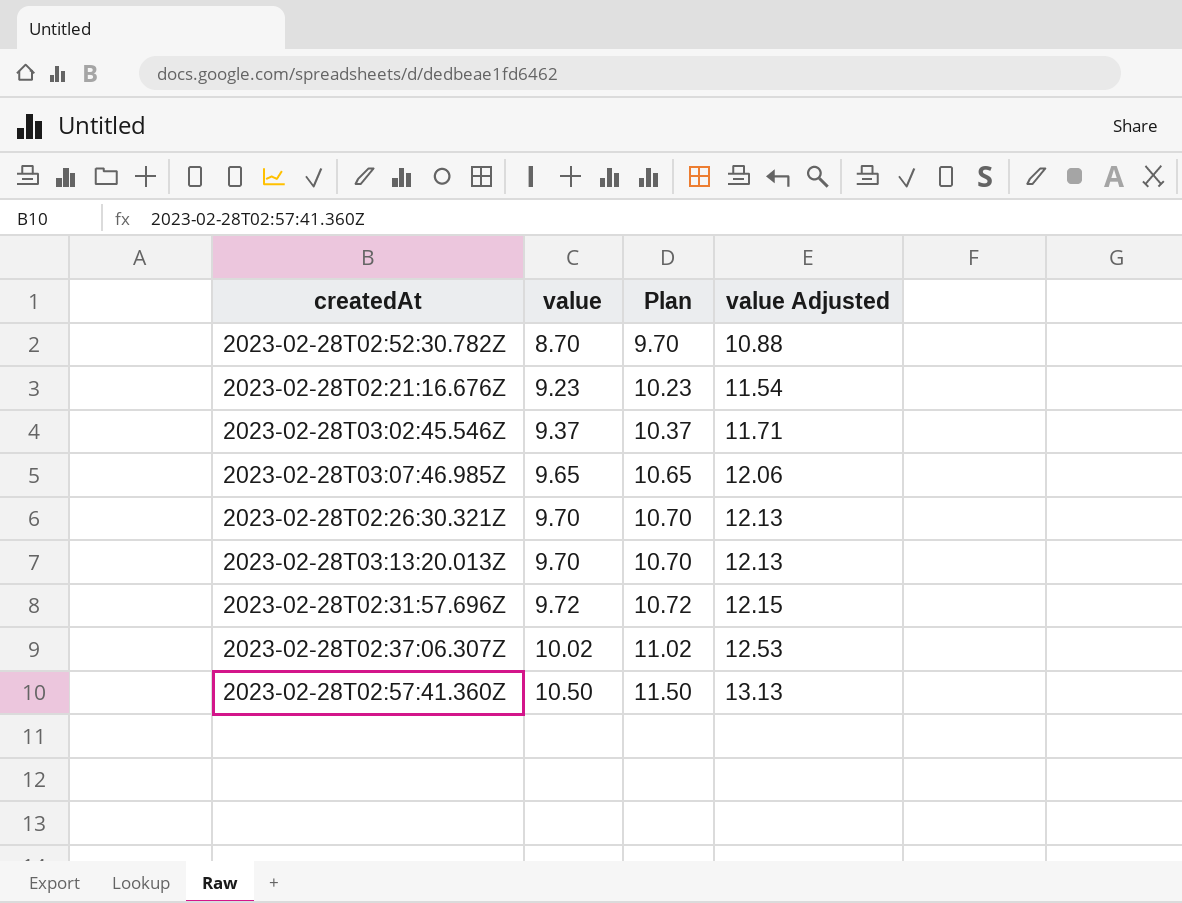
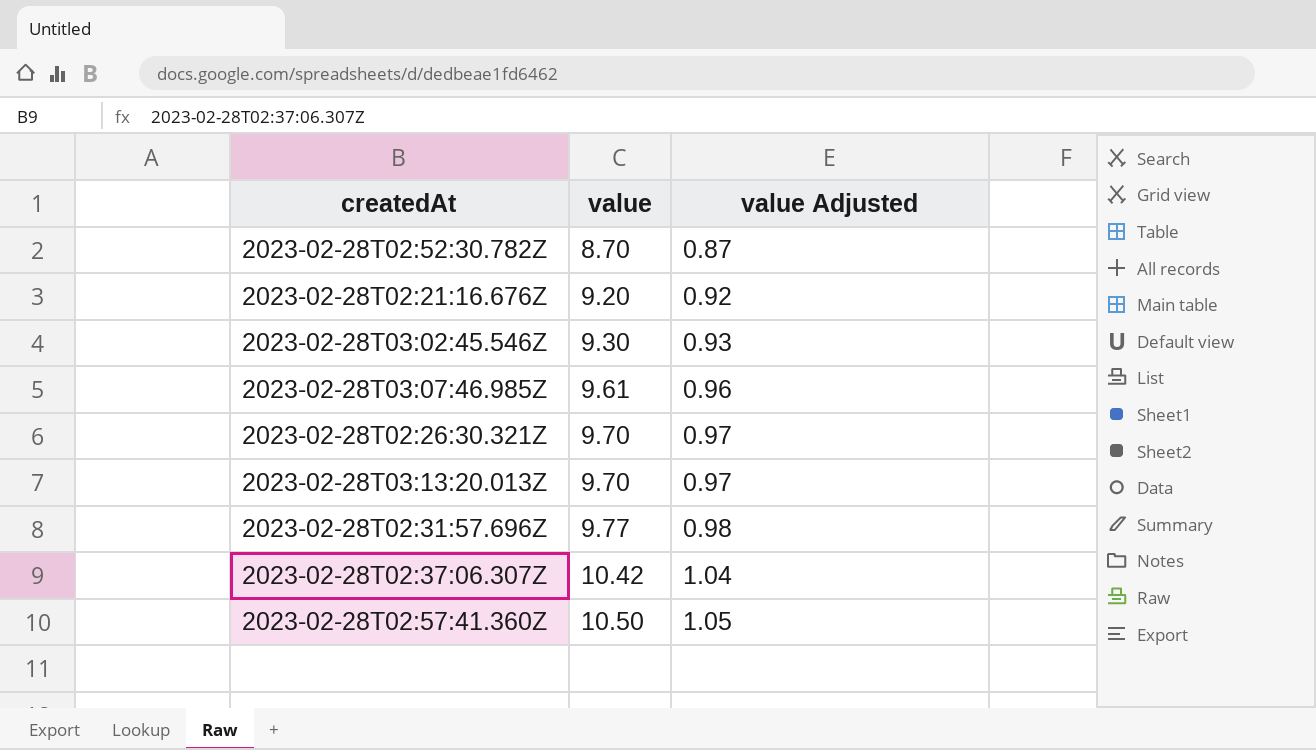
column Plan | formula: [value] + 1 -> none
column value Adjusted | formula: [value] * 1.25 -> [value] * 0.1
2023-02-28T02:21:16.676Z | value: 9.23 -> 9.20
2023-02-28T03:02:45.546Z | value: 9.37 -> 9.30
2023-02-28T03:07:46.985Z | value: 9.65 -> 9.61
2023-02-28T02:31:57.696Z | value: 9.72 -> 9.77
2023-02-28T02:37:06.307Z | value: 10.02 -> 10.42

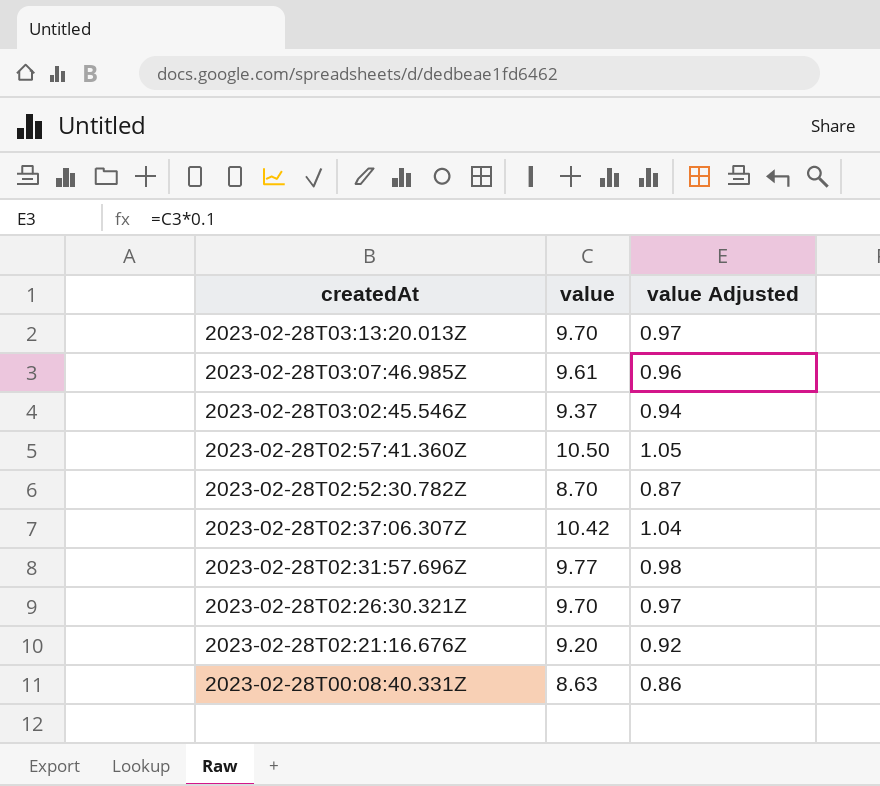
row order: value ascending -> createdAt descending
2023-02-28T03:02:45.546Z | value: 9.30 -> 9.37
2023-02-28T03:02:45.546Z | value Adjusted: 0.93 -> 0.94
row 2023-02-28T00:08:40.331Z: none -> 8.63 | 0.86

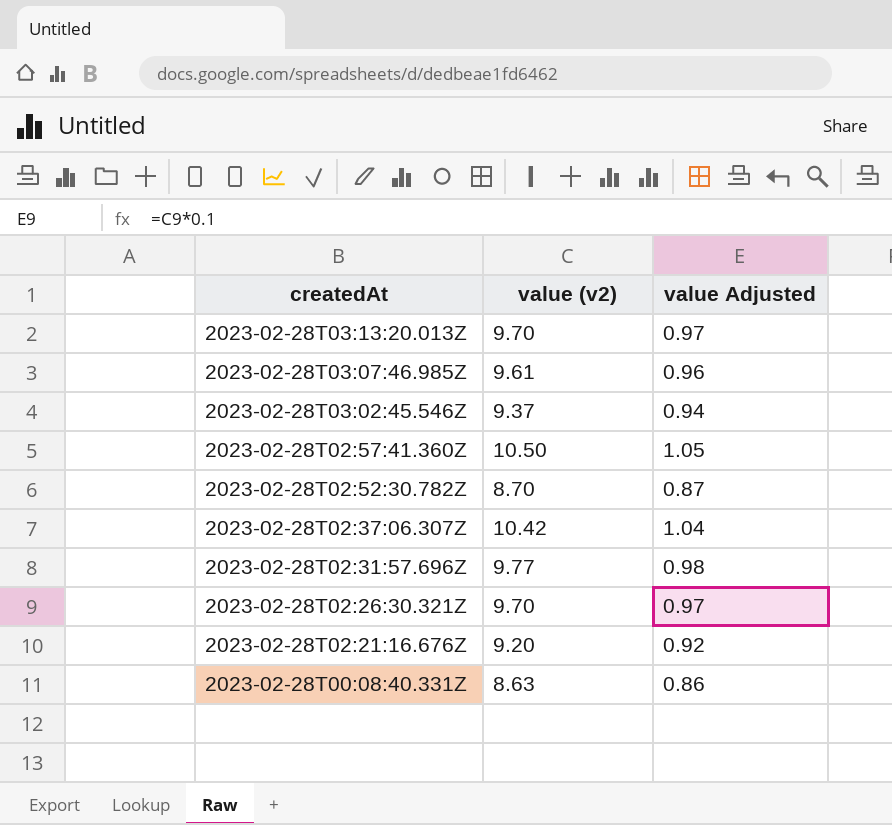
column name: value -> value (v2)

